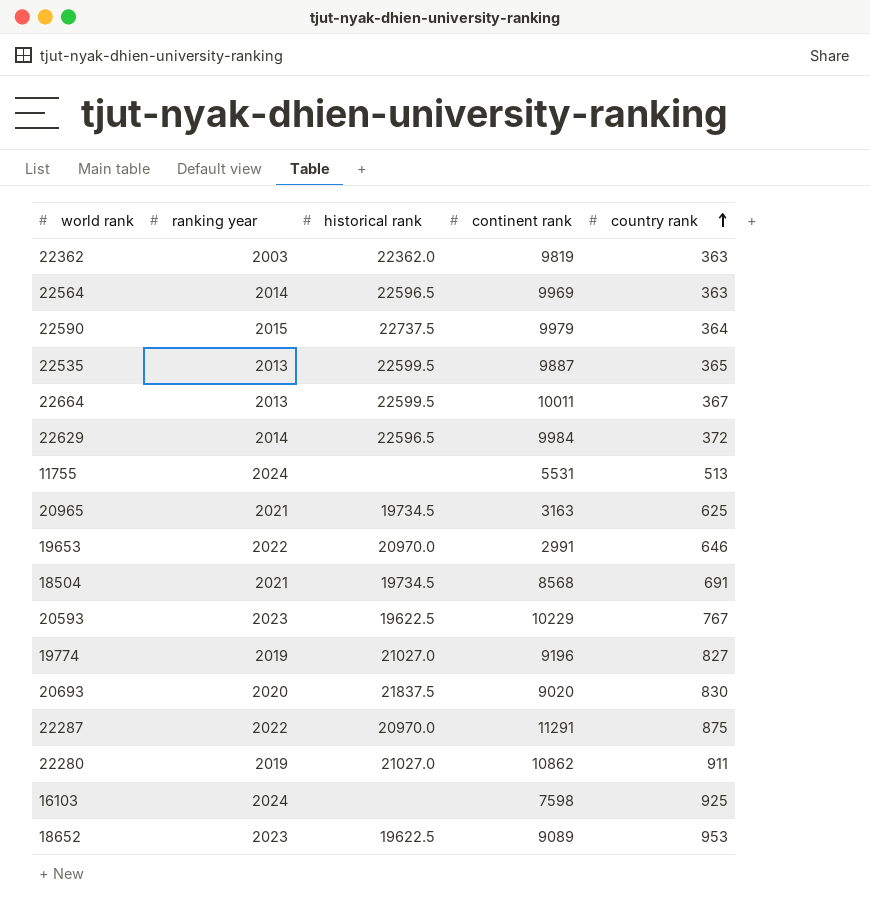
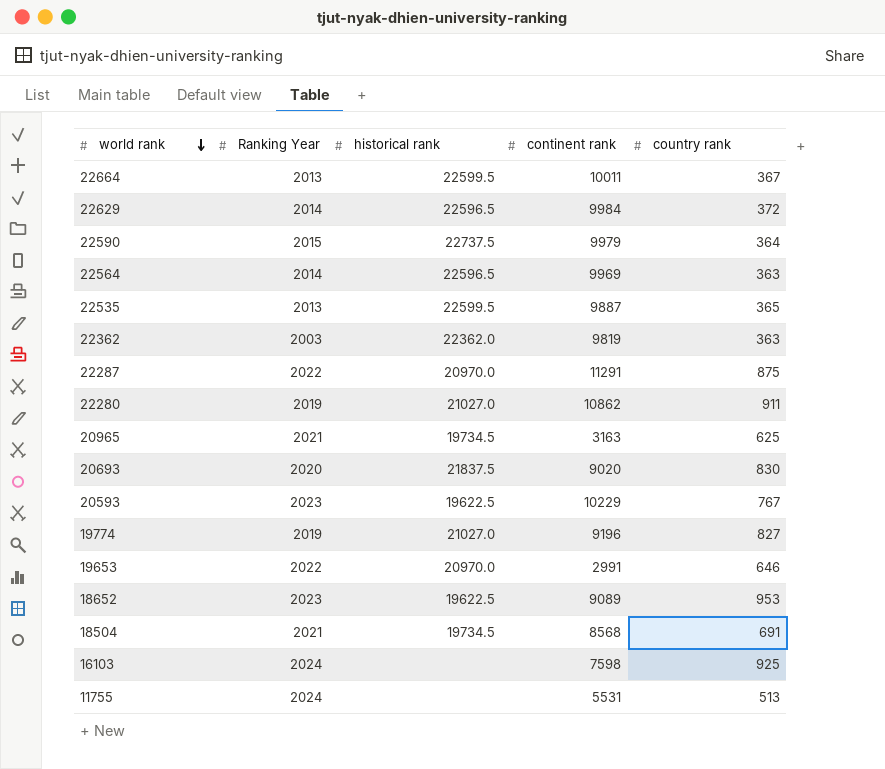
row order: country rank ascending -> world rank descending
column name: ranking year -> Ranking Year

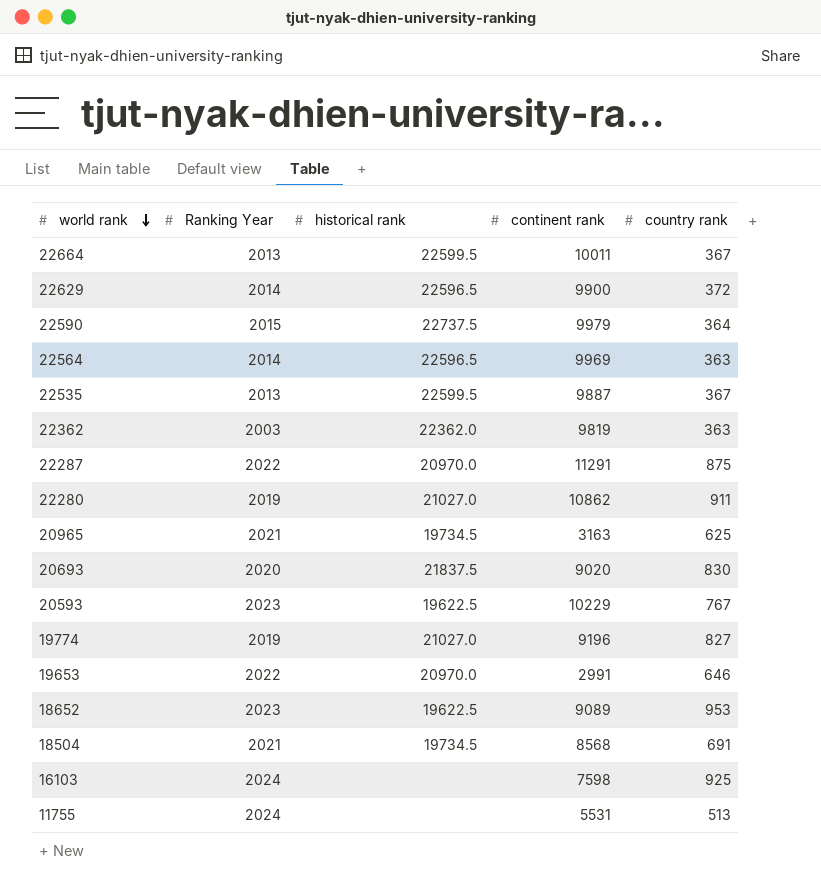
22629 | continent rank: 9984 -> 9900
22535 | country rank: 365 -> 367

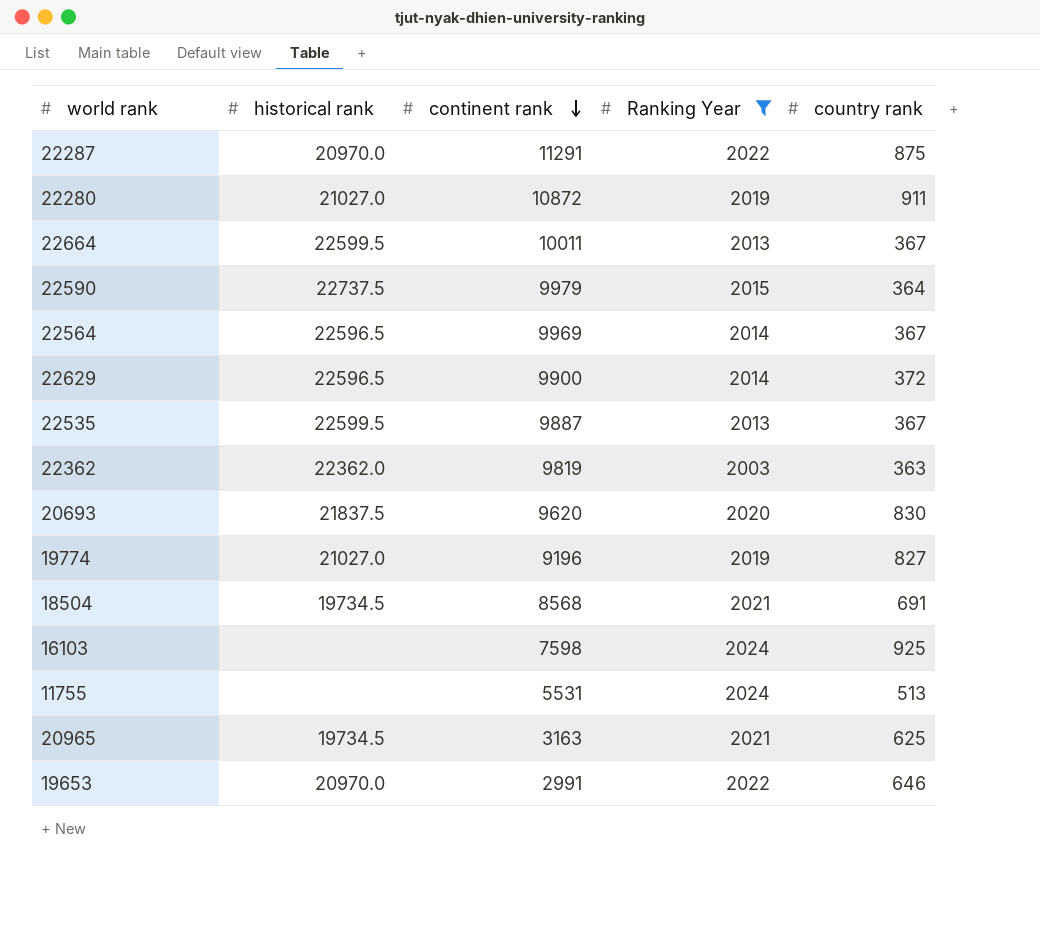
filter: none -> Ranking Year != 2023
row order: world rank descending -> continent rank descending
column Ranking Year | position: 2 -> 4
22280 | continent rank: 10862 -> 10872
22564 | country rank: 363 -> 367
20693 | continent rank: 9020 -> 9620

